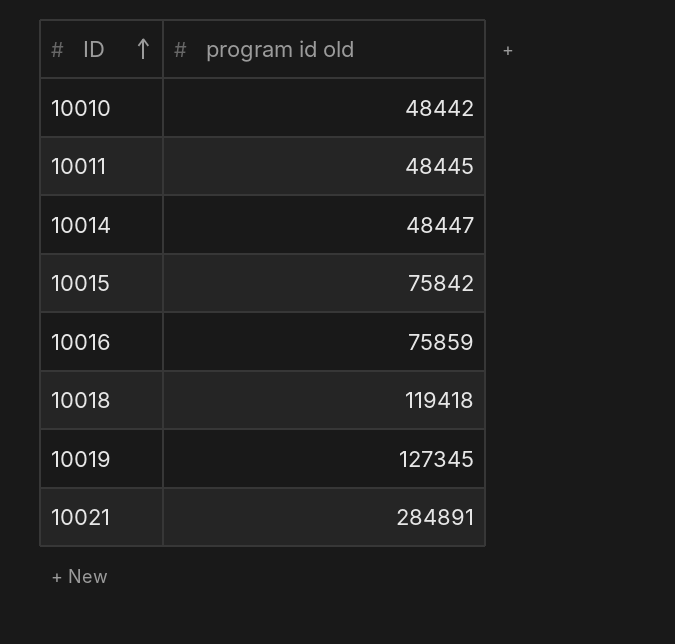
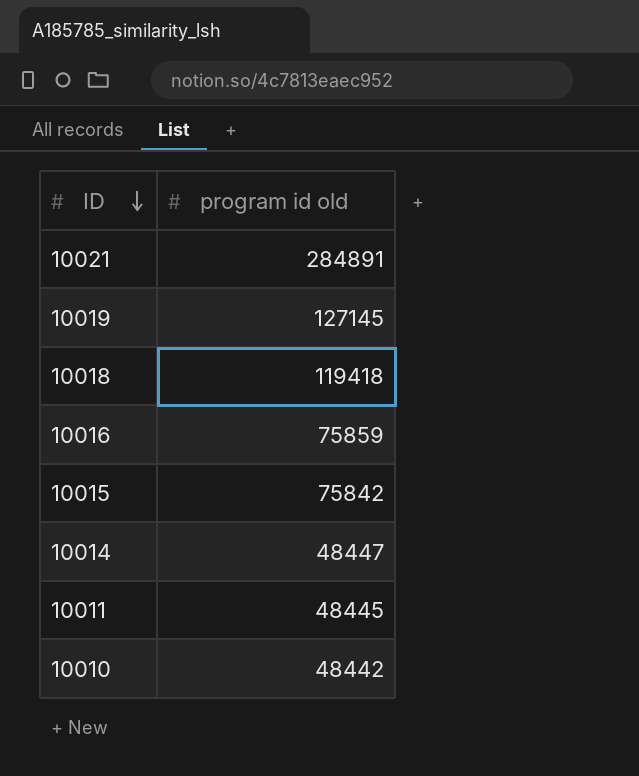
row order: ID ascending -> ID descending
10019 | program id old: 127345 -> 127145

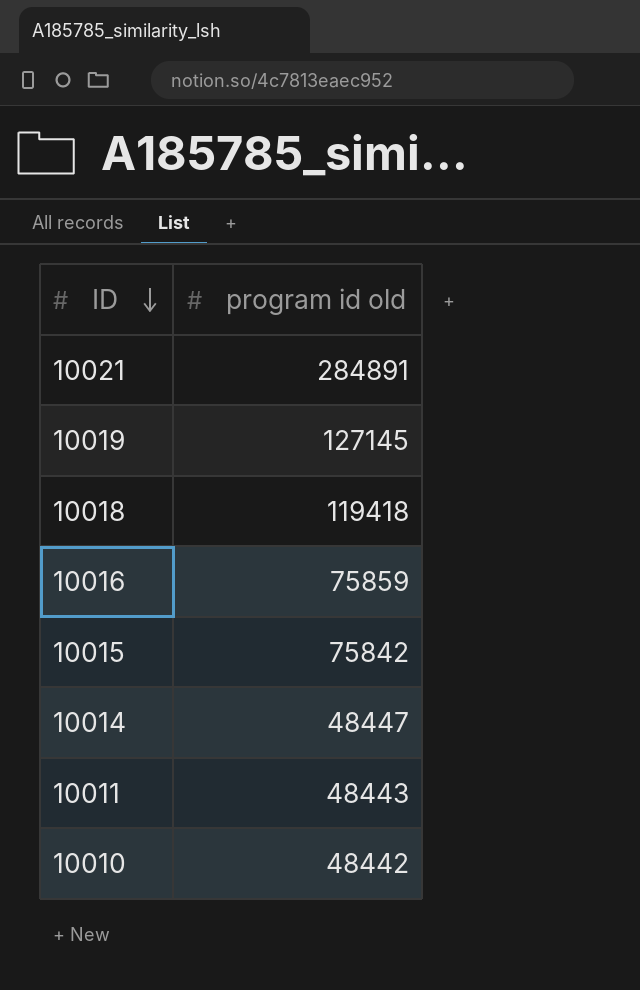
10011 | program id old: 48445 -> 48443

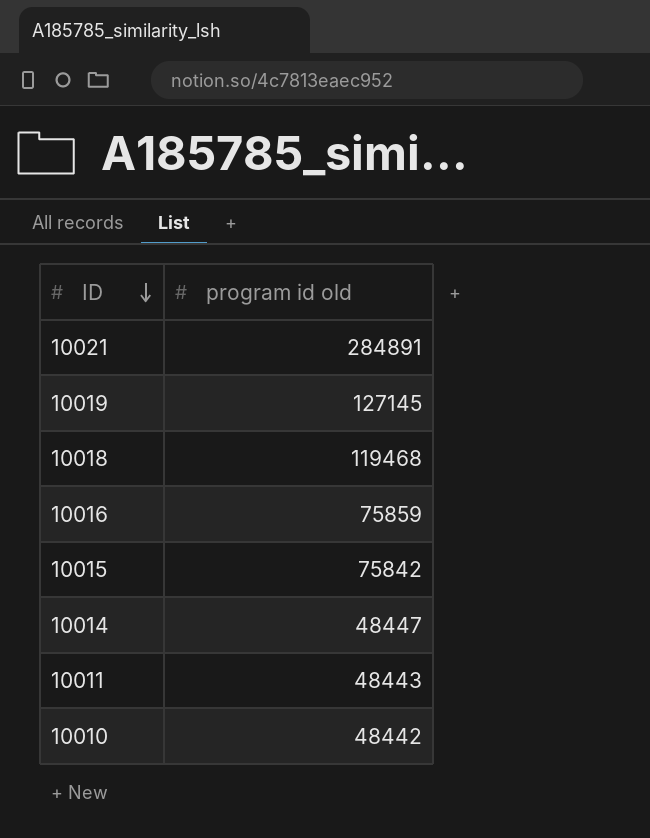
10018 | program id old: 119418 -> 119468

